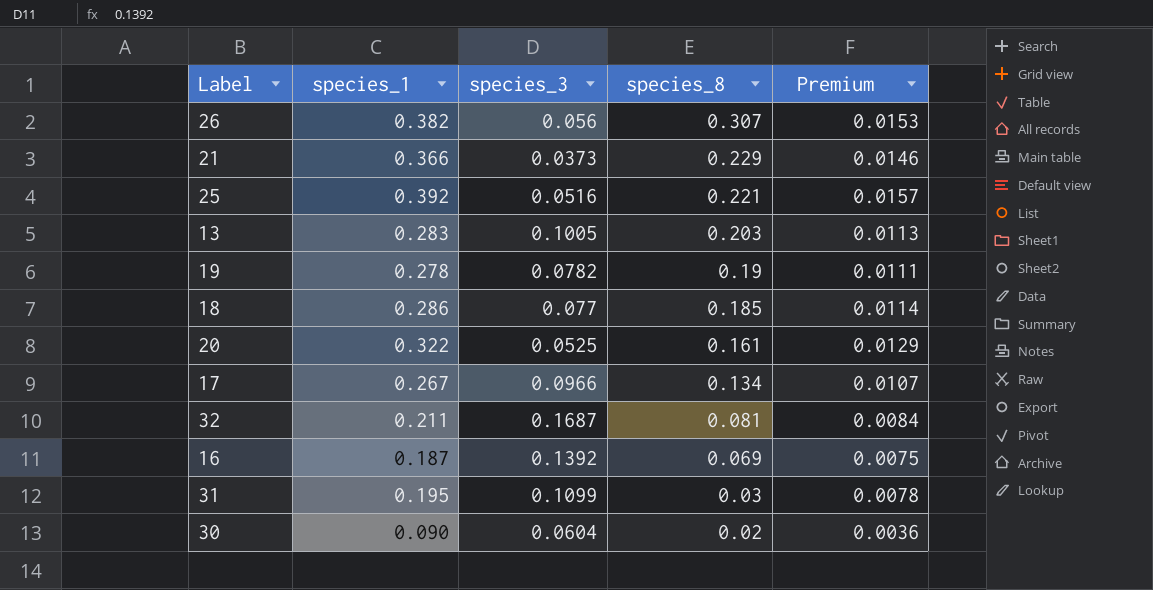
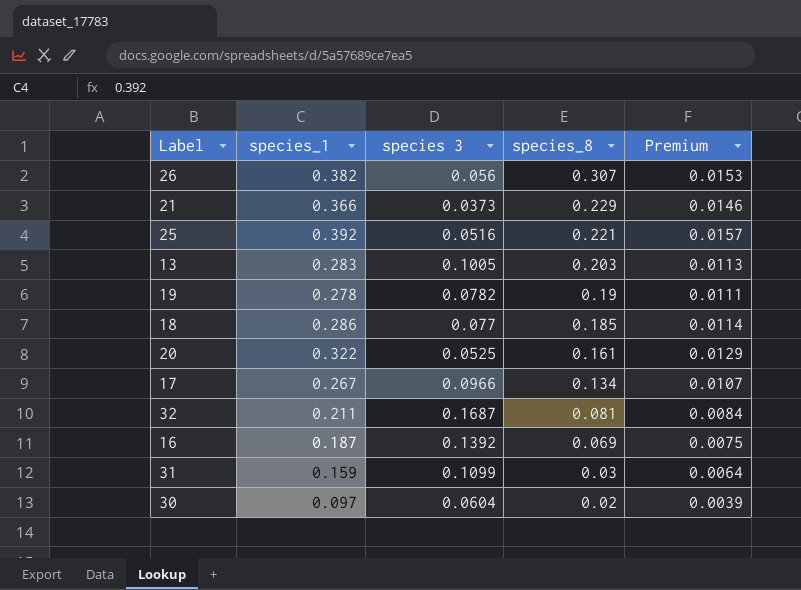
column name: species_3 -> species 3
31 | species_1: 0.195 -> 0.159
31 | Premium: 0.0078 -> 0.0064
30 | species_1: 0.090 -> 0.097
30 | Premium: 0.0036 -> 0.0039

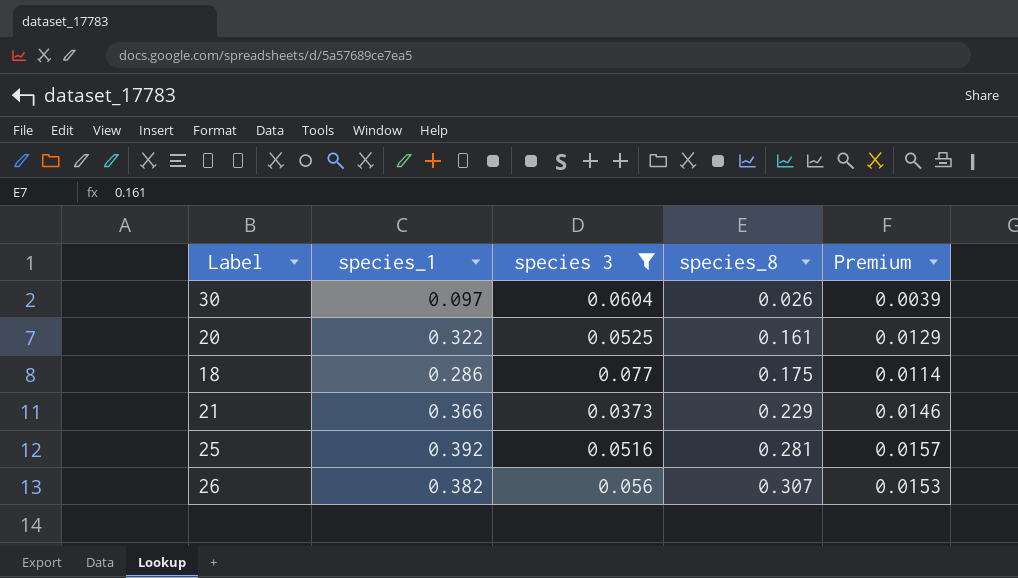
filter: none -> species 3 <= 0.077
row order: species_8 descending -> species_8 ascending
30 | species_8: 0.02 -> 0.026
18 | species_8: 0.185 -> 0.175
25 | species_8: 0.221 -> 0.281

